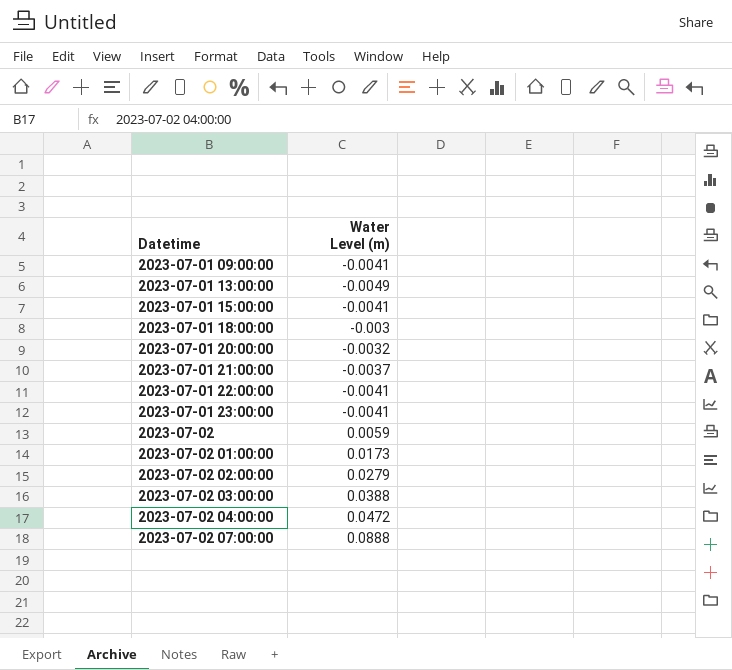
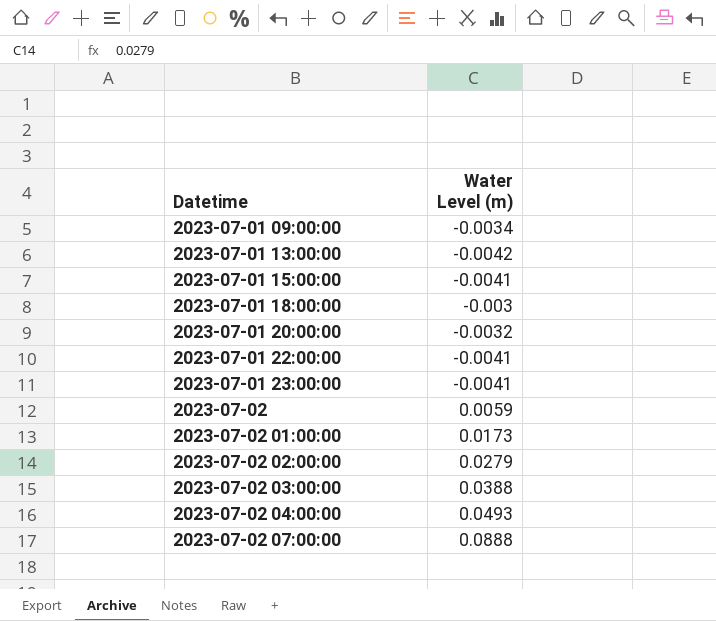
row 2023-07-01 21:00:00: -0.0037 -> none
2023-07-01 09:00:00 | Water Level (m): -0.0041 -> -0.0034
2023-07-01 13:00:00 | Water Level (m): -0.0049 -> -0.0042
2023-07-02 04:00:00 | Water Level (m): 0.0472 -> 0.0493

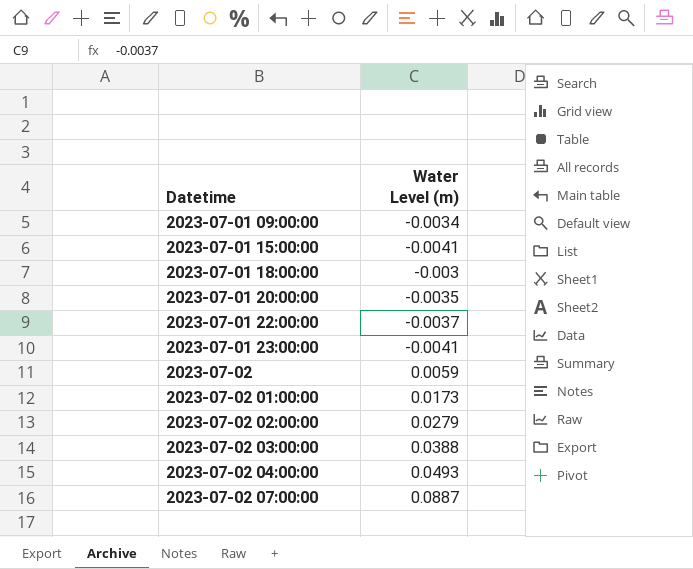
row 2023-07-01 13:00:00: -0.0042 -> none
2023-07-01 20:00:00 | Water Level (m): -0.0032 -> -0.0035
2023-07-01 22:00:00 | Water Level (m): -0.0041 -> -0.0037
2023-07-02 07:00:00 | Water Level (m): 0.0888 -> 0.0887

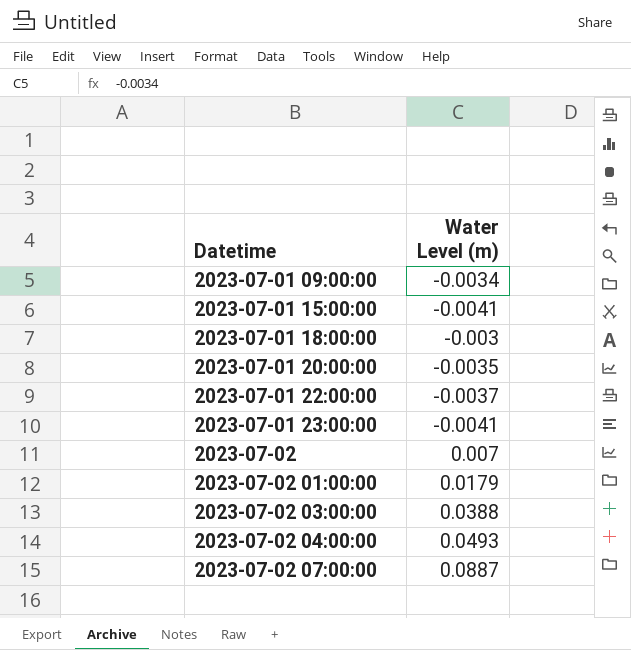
row 2023-07-02 02:00:00: 0.0279 -> none
2023-07-02 | Water Level (m): 0.0059 -> 0.007
2023-07-02 01:00:00 | Water Level (m): 0.0173 -> 0.0179

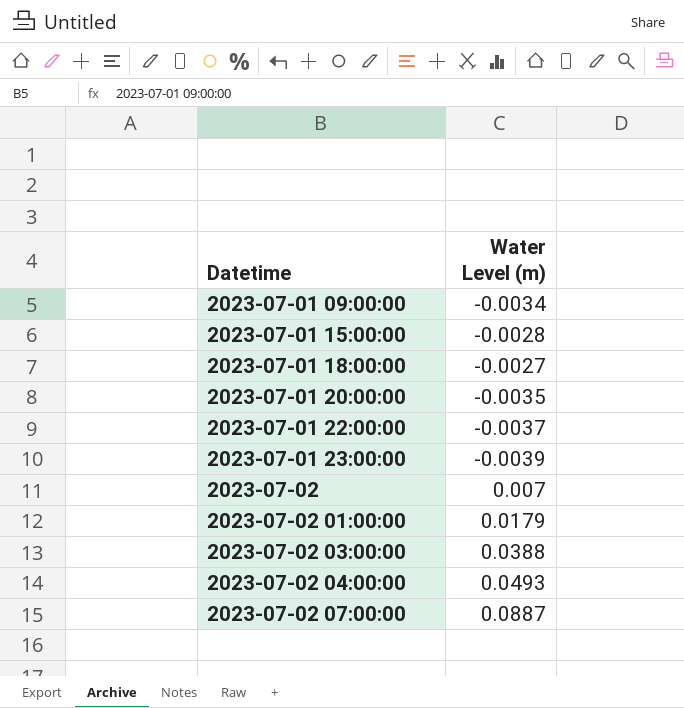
2023-07-01 15:00:00 | Water Level (m): -0.0041 -> -0.0028
2023-07-01 18:00:00 | Water Level (m): -0.003 -> -0.0027
2023-07-01 23:00:00 | Water Level (m): -0.0041 -> -0.0039

